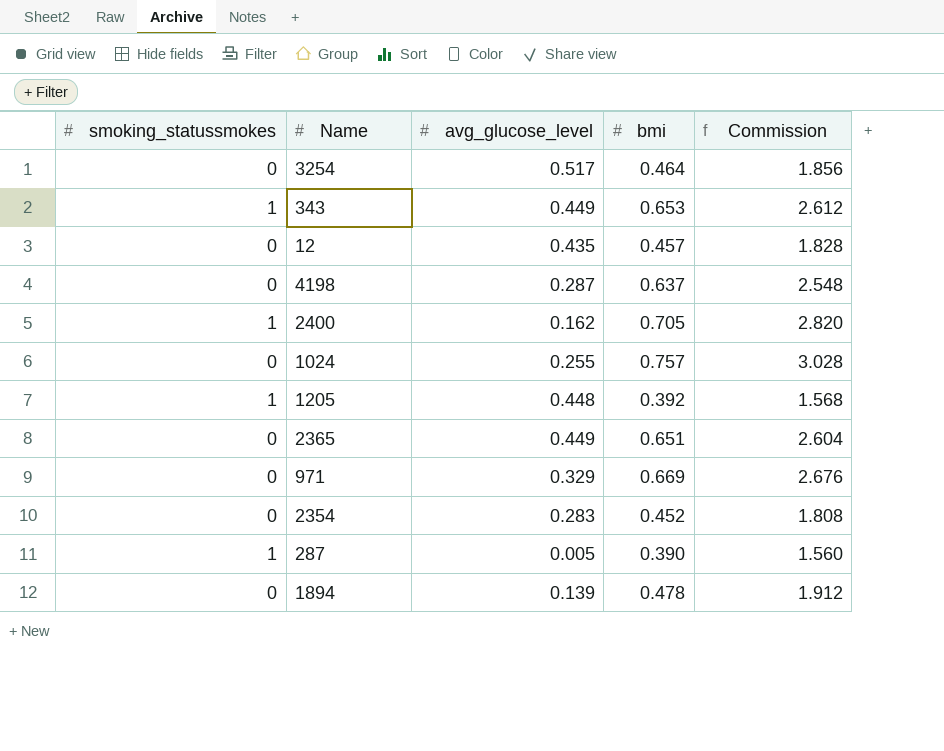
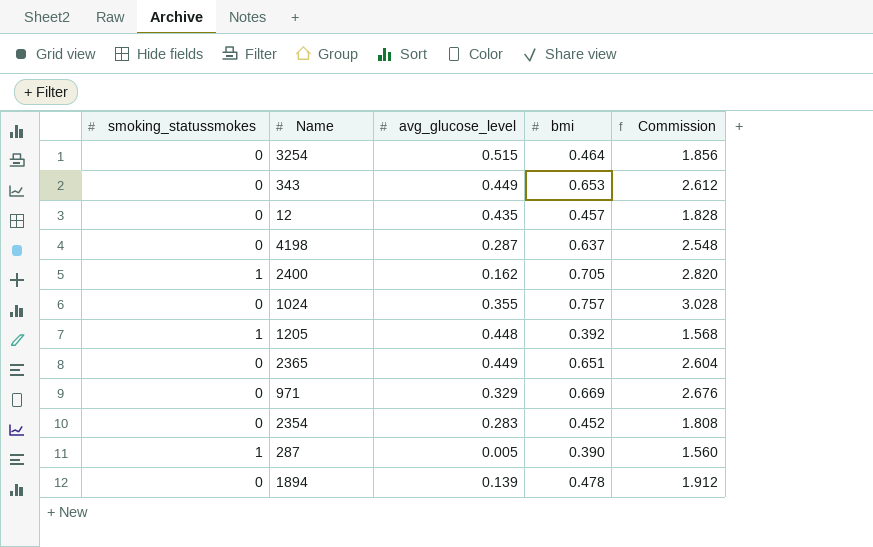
3254 | avg_glucose_level: 0.517 -> 0.515
343 | smoking_statussmokes: 1 -> 0
1024 | avg_glucose_level: 0.255 -> 0.355

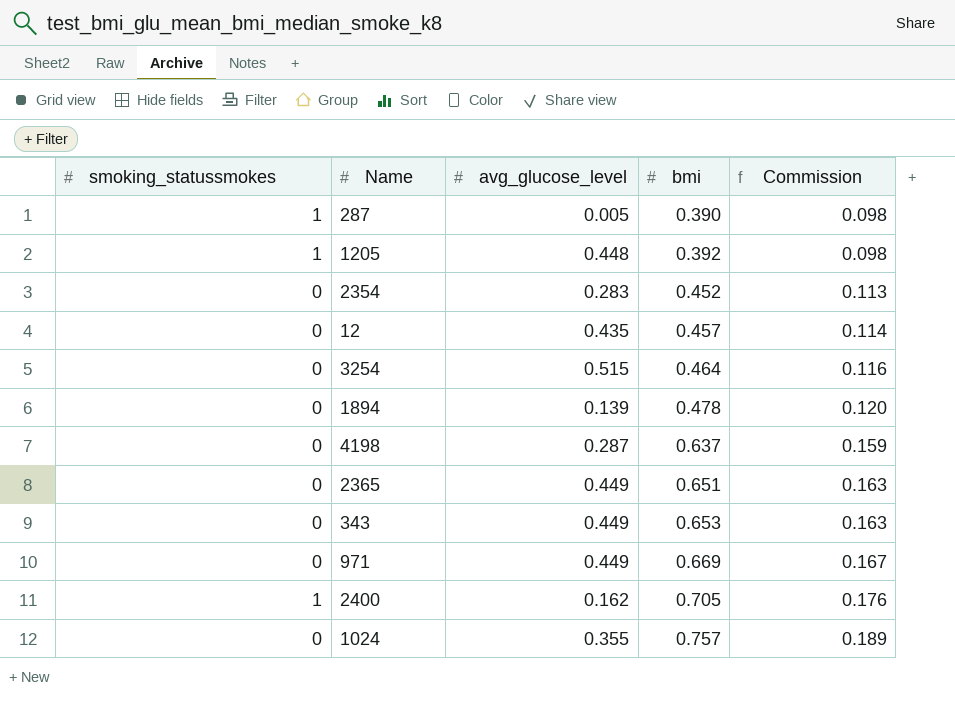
row order: none -> bmi ascending
column Commission | formula: [bmi] * 4 -> [bmi] * 0.25
971 | avg_glucose_level: 0.329 -> 0.449

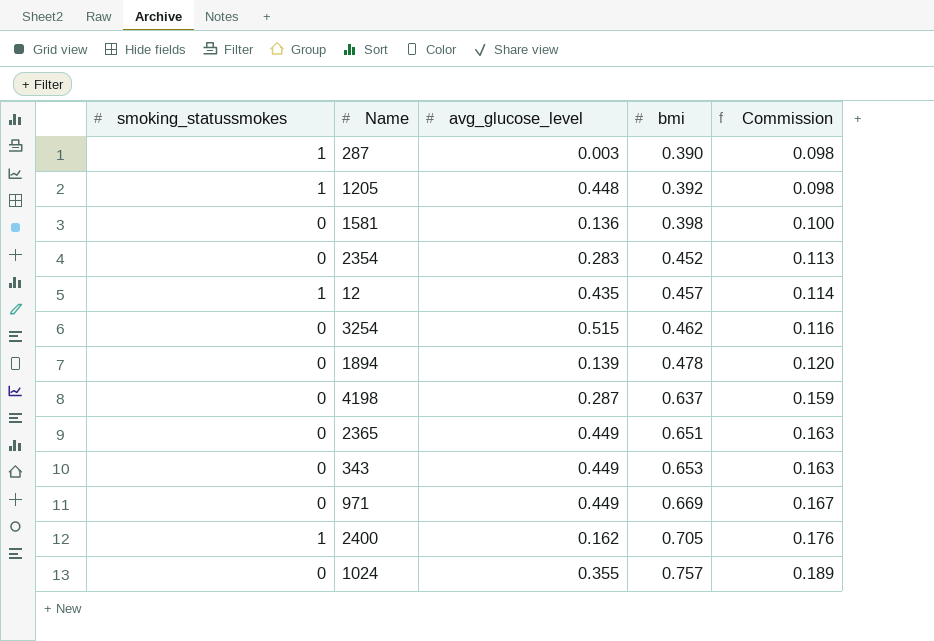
287 | avg_glucose_level: 0.005 -> 0.003
row 1581: none -> 0 | 0.136 | 0.398 | 0.100
12 | smoking_statussmokes: 0 -> 1
3254 | bmi: 0.464 -> 0.462

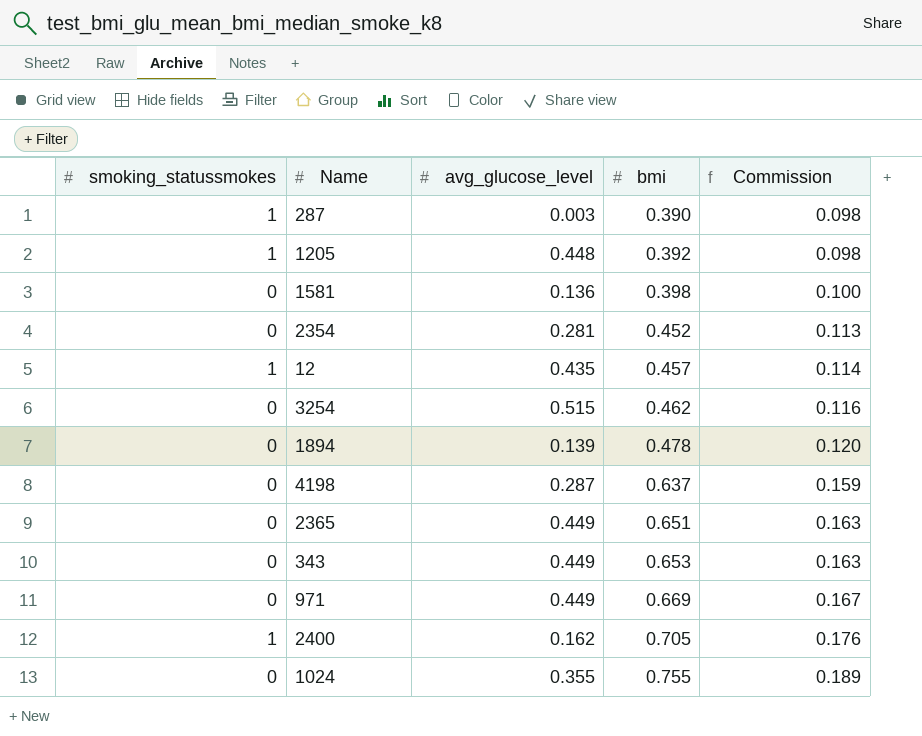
2354 | avg_glucose_level: 0.283 -> 0.281
1024 | bmi: 0.757 -> 0.755

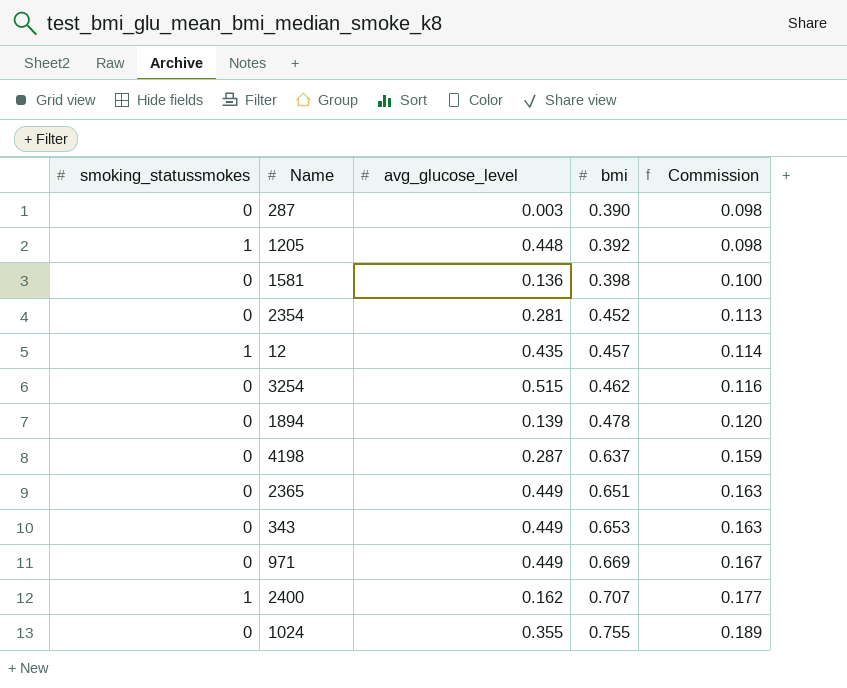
287 | smoking_statussmokes: 1 -> 0
2400 | bmi: 0.705 -> 0.707
2400 | Commission: 0.176 -> 0.177

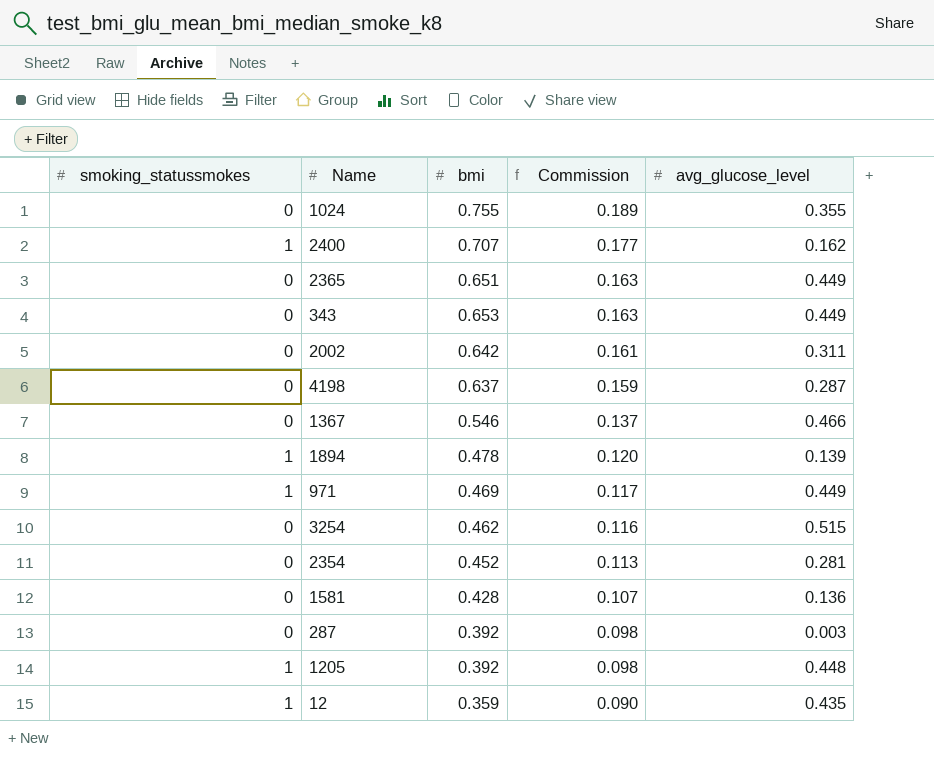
row order: bmi ascending -> Commission descending
column avg_glucose_level | position: 3 -> 5
row 2002: none -> 0 | 0.642 | 0.161 | 0.311
row 1367: none -> 0 | 0.546 | 0.137 | 0.466
1894 | smoking_statussmokes: 0 -> 1
971 | smoking_statussmokes: 0 -> 1
971 | bmi: 0.669 -> 0.469
971 | Commission: 0.167 -> 0.117
1581 | bmi: 0.398 -> 0.428
1581 | Commission: 0.100 -> 0.107
287 | bmi: 0.390 -> 0.392
12 | bmi: 0.457 -> 0.359
12 | Commission: 0.114 -> 0.090

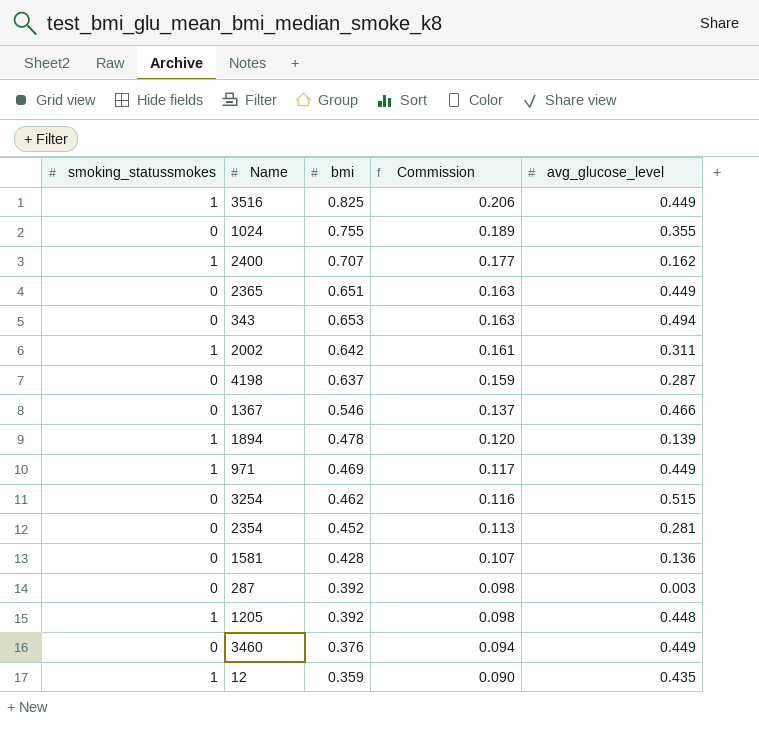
row 3516: none -> 1 | 0.825 | 0.206 | 0.449
343 | avg_glucose_level: 0.449 -> 0.494
2002 | smoking_statussmokes: 0 -> 1
row 3460: none -> 0 | 0.376 | 0.094 | 0.449

